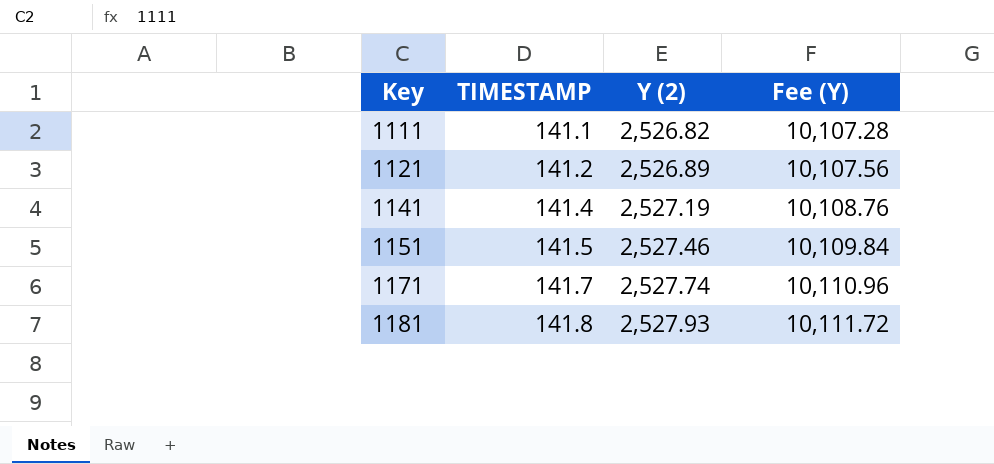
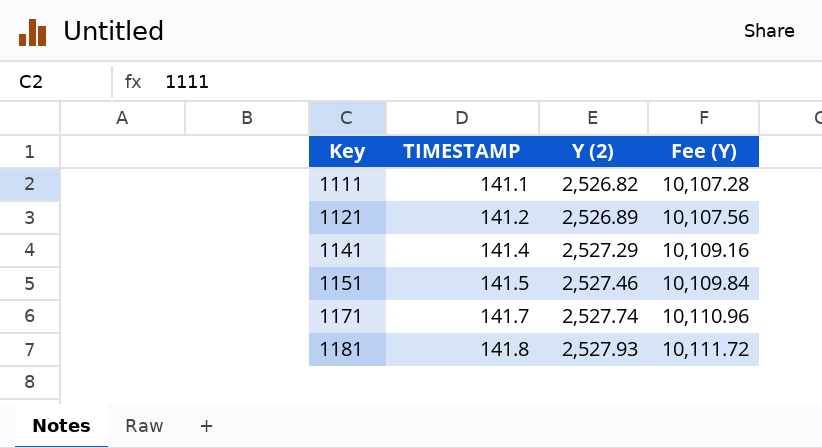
1141 | Y (2): 2,527.19 -> 2,527.29
1141 | Fee (Y): 10,108.76 -> 10,109.16

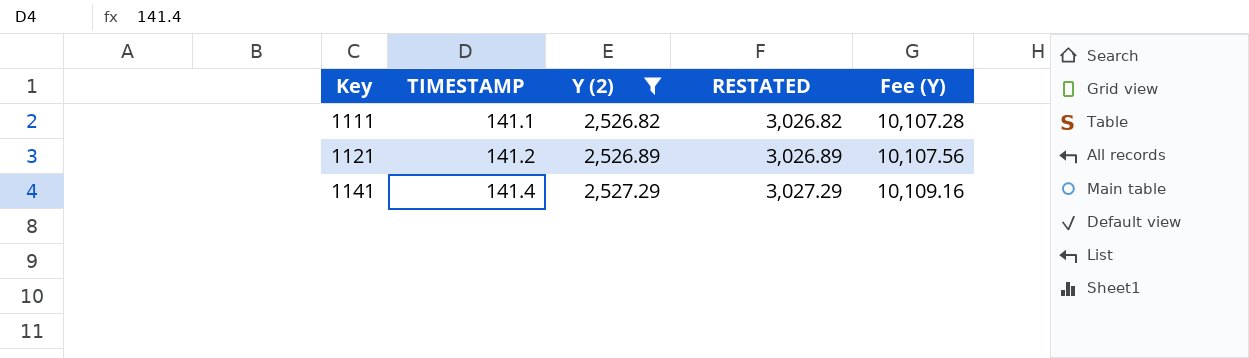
filter: none -> Y (2) <= 2,527.29
column RESTATED | formula: none -> [Y (2)] + 500

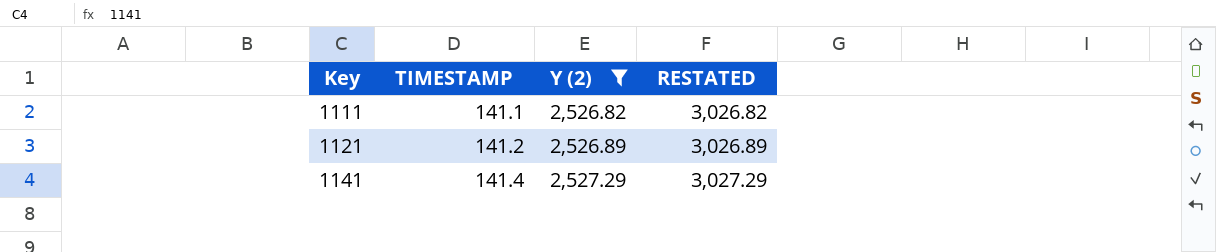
column Fee (Y) | formula: [Y (2)] * 4 -> none

